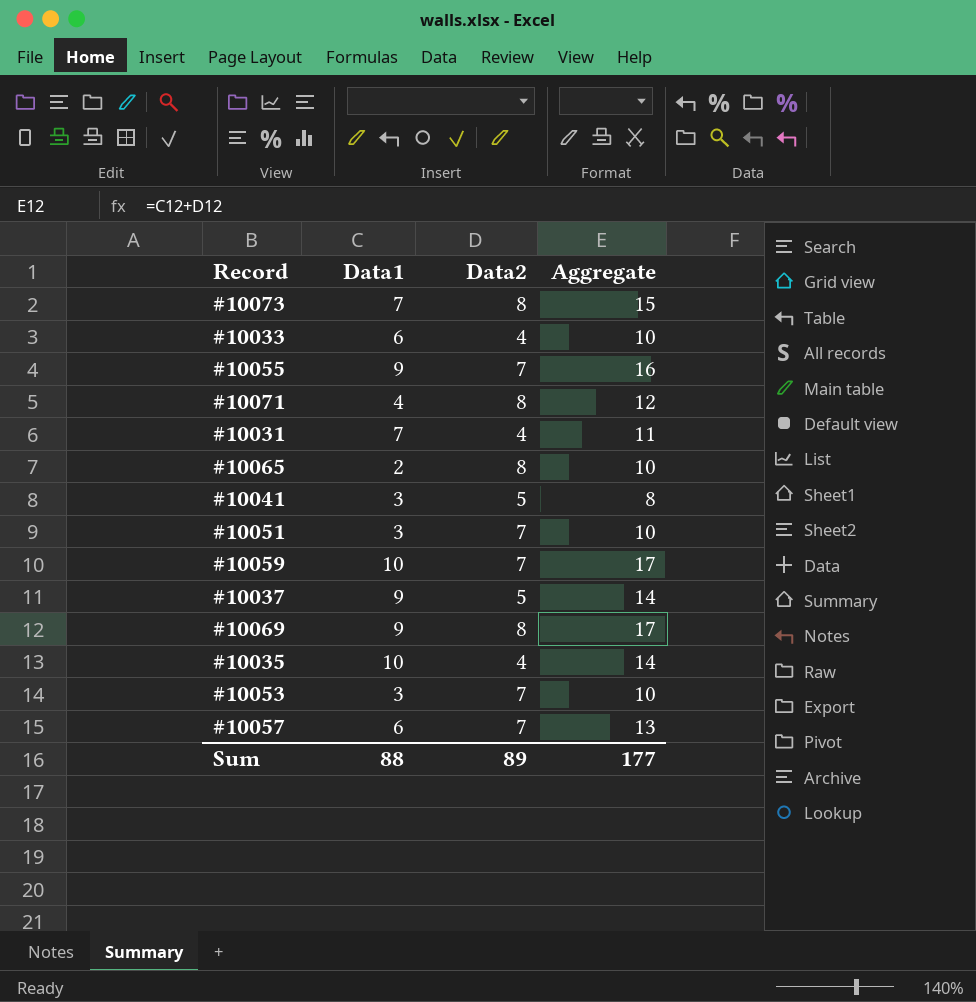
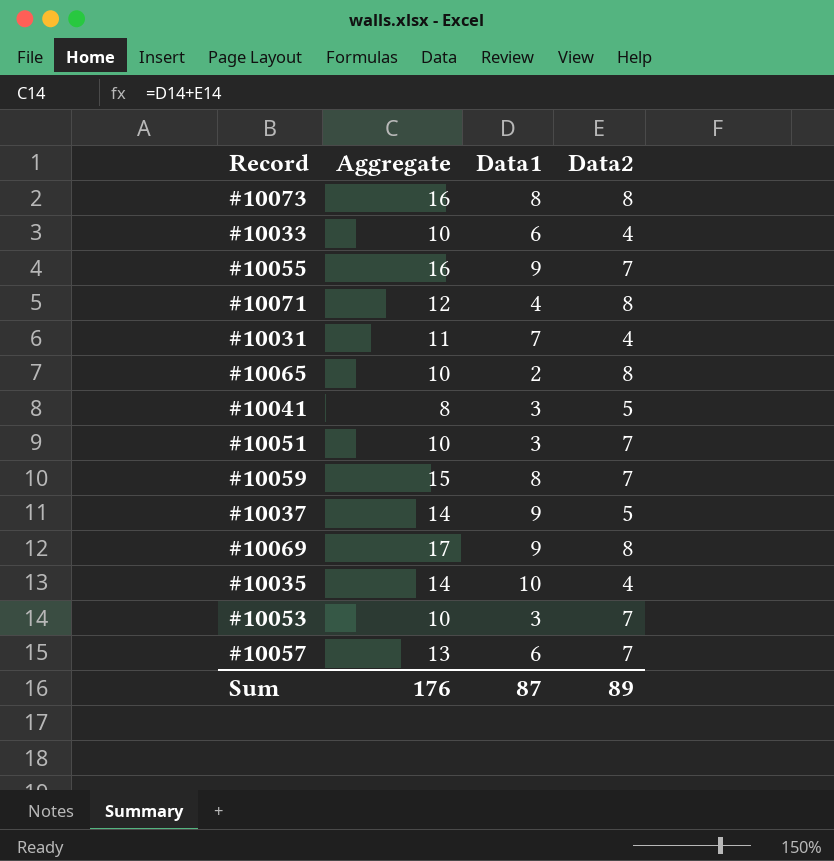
column Aggregate | position: 4 -> 2
#10073 | Aggregate: 15 -> 16
#10073 | Data1: 7 -> 8
#10059 | Aggregate: 17 -> 15
#10059 | Data1: 10 -> 8
Sum | Aggregate: 177 -> 176
Sum | Data1: 88 -> 87

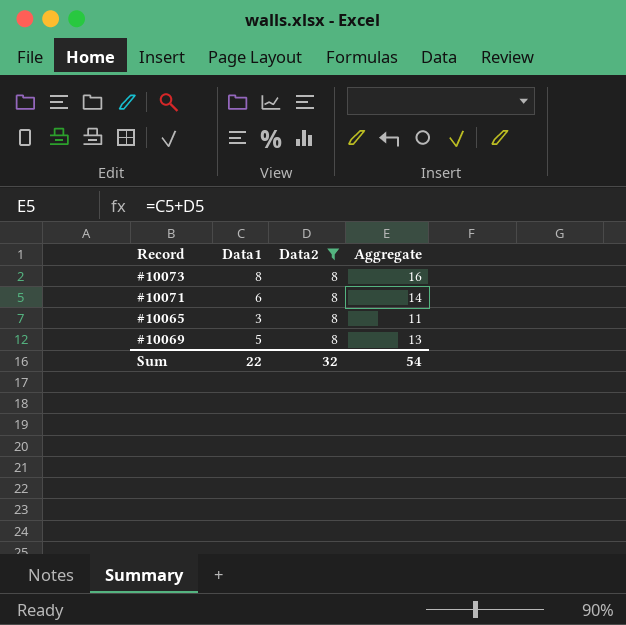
filter: none -> Data2 = 8
column Aggregate | position: 2 -> 4
#10071 | Data1: 4 -> 6
#10071 | Aggregate: 12 -> 14
#10065 | Data1: 2 -> 3
#10065 | Aggregate: 10 -> 11
#10069 | Data1: 9 -> 5
#10069 | Aggregate: 17 -> 13
Sum | Data1: 87 -> 22
Sum | Data2: 89 -> 32
Sum | Aggregate: 176 -> 54

